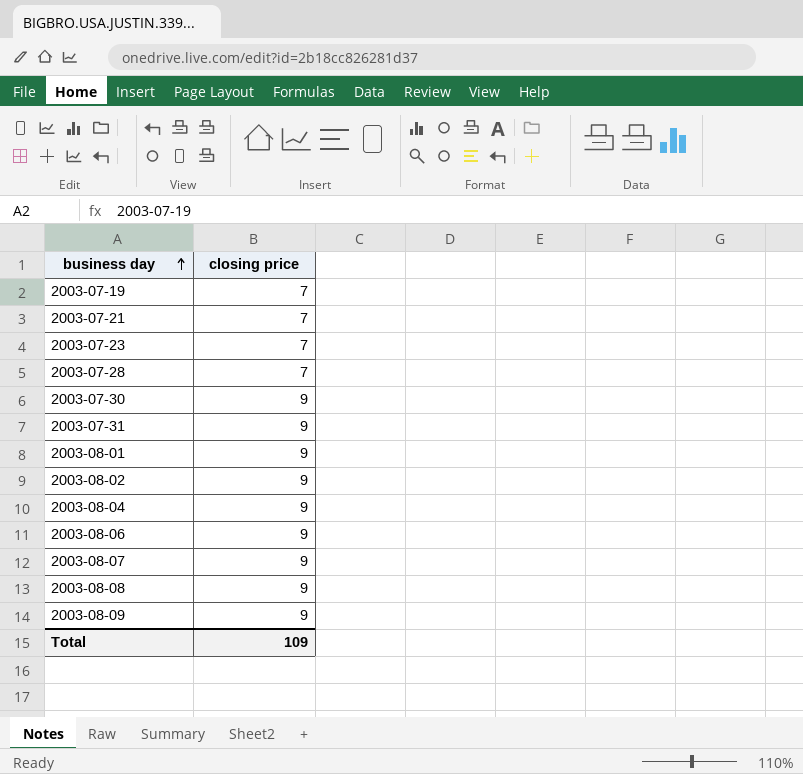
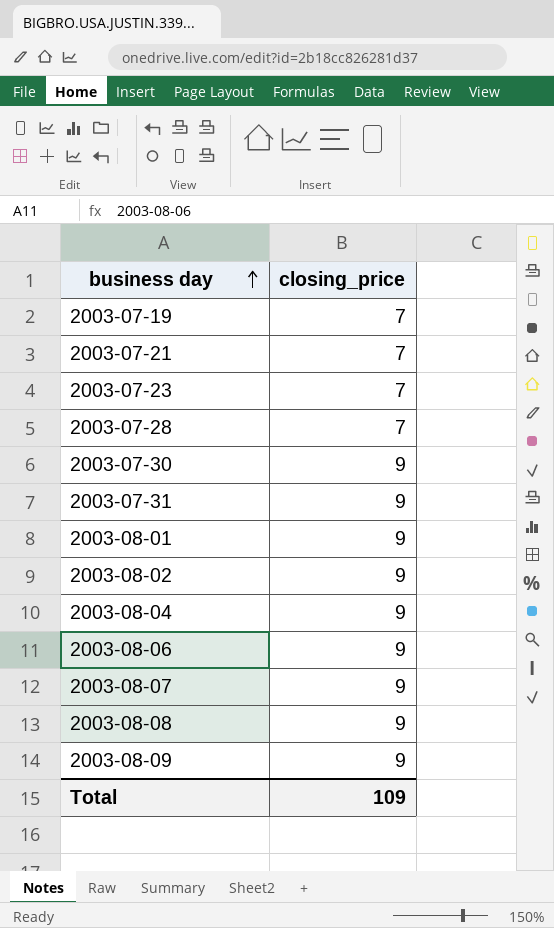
column name: closing price -> closing_price

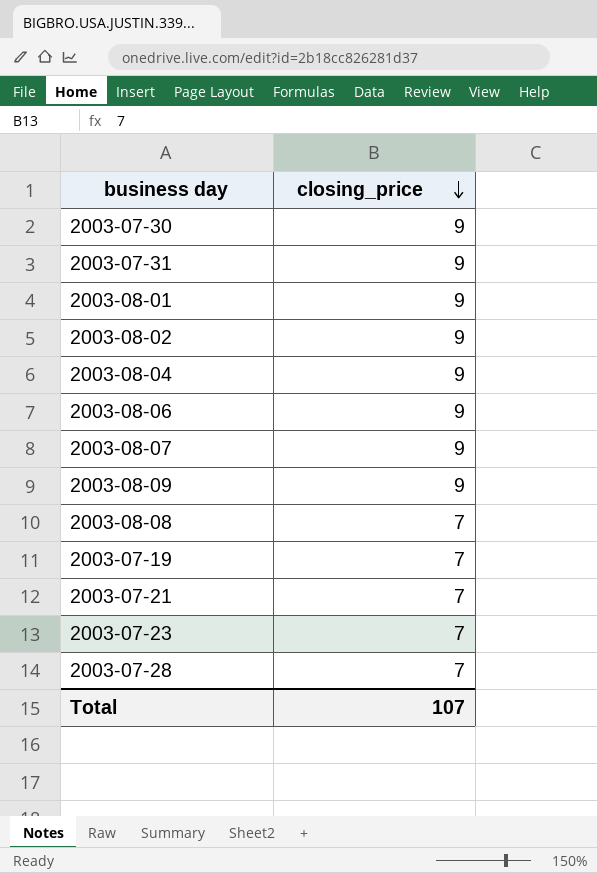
row order: business day ascending -> closing_price descending
2003-08-08 | closing_price: 9 -> 7
Total | closing_price: 109 -> 107

